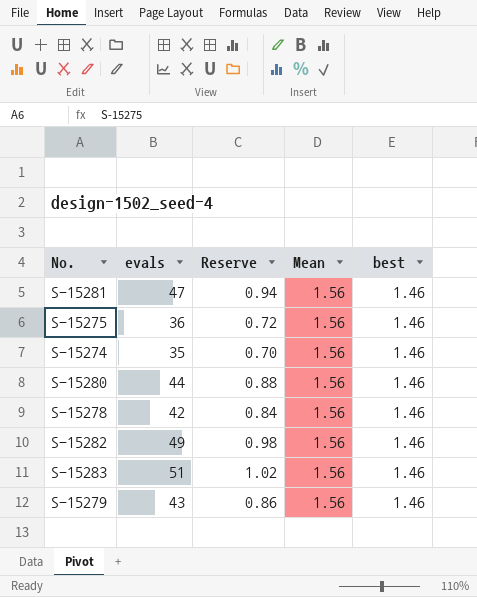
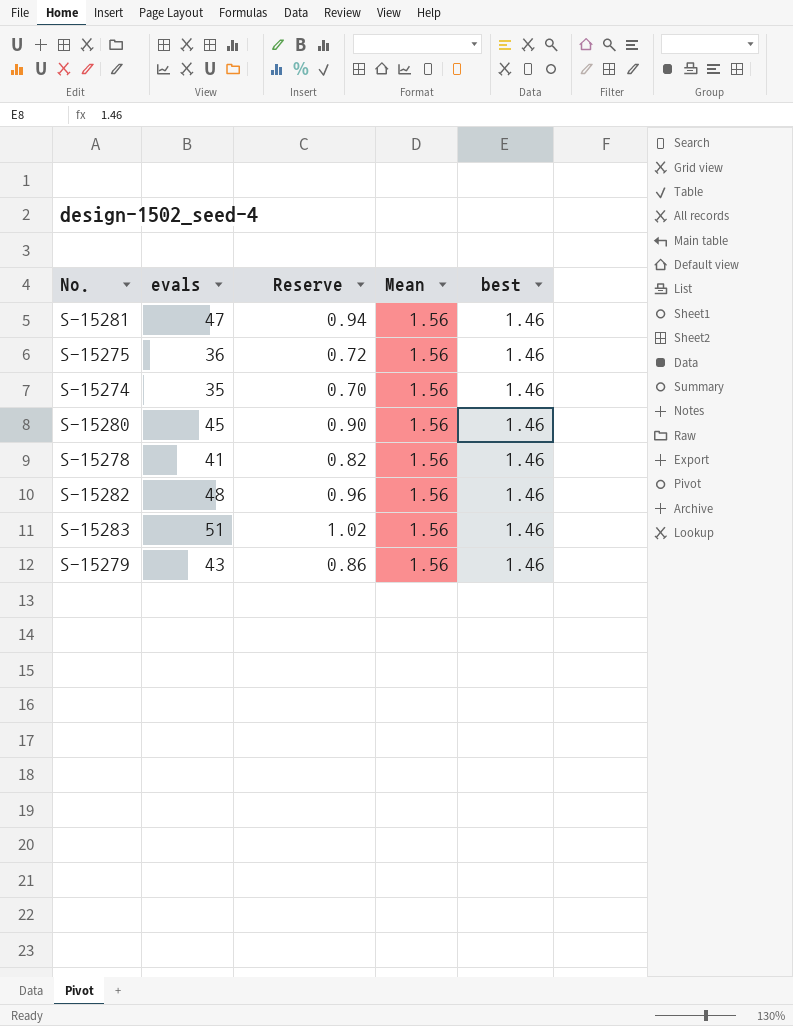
S-15280 | evals: 44 -> 45
S-15280 | Reserve: 0.88 -> 0.90
S-15278 | evals: 42 -> 41
S-15278 | Reserve: 0.84 -> 0.82
S-15282 | evals: 49 -> 48
S-15282 | Reserve: 0.98 -> 0.96

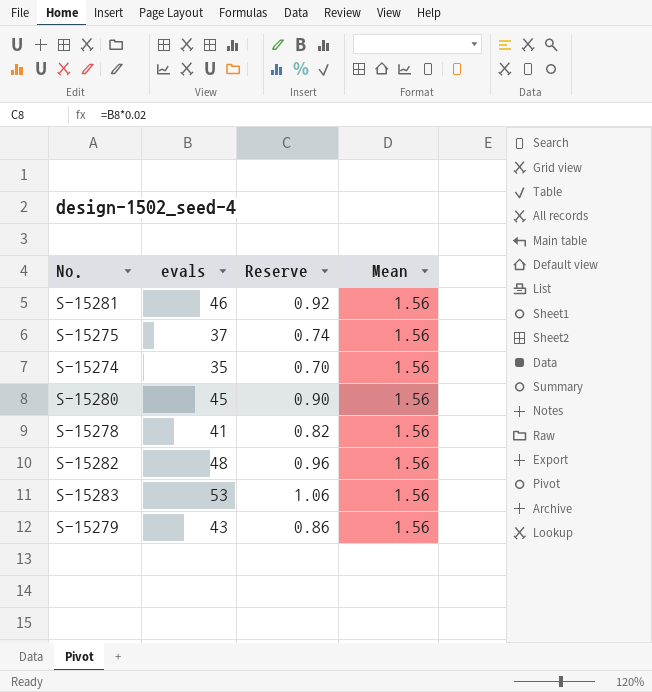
column best | position: 5 -> none
S-15281 | evals: 47 -> 46
S-15281 | Reserve: 0.94 -> 0.92
S-15275 | evals: 36 -> 37
S-15275 | Reserve: 0.72 -> 0.74
S-15283 | evals: 51 -> 53
S-15283 | Reserve: 1.02 -> 1.06

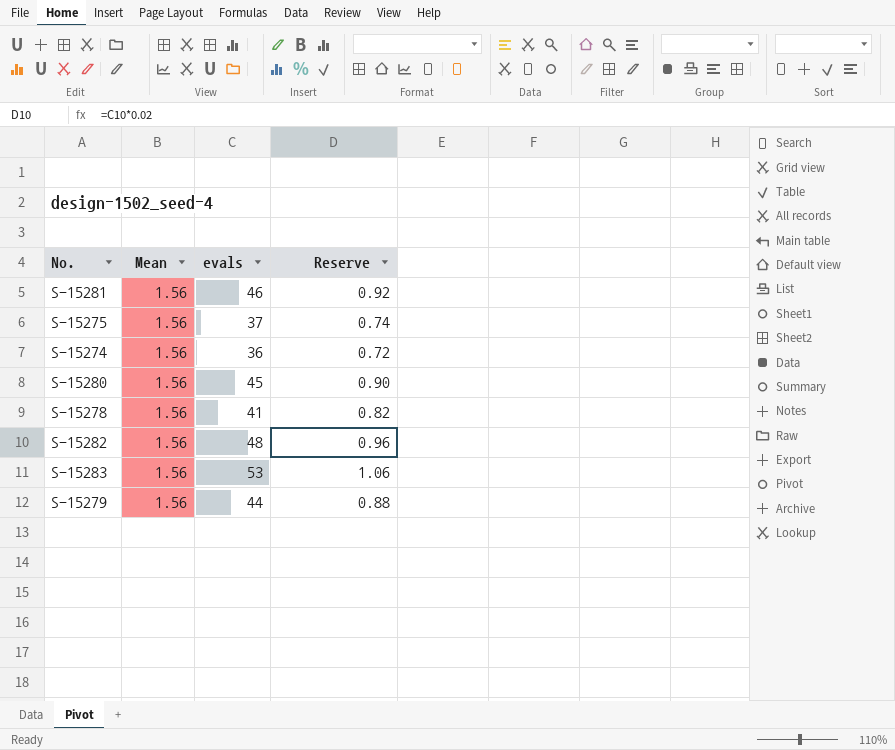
column Mean | position: 4 -> 2
S-15274 | evals: 35 -> 36
S-15274 | Reserve: 0.70 -> 0.72
S-15279 | evals: 43 -> 44
S-15279 | Reserve: 0.86 -> 0.88

